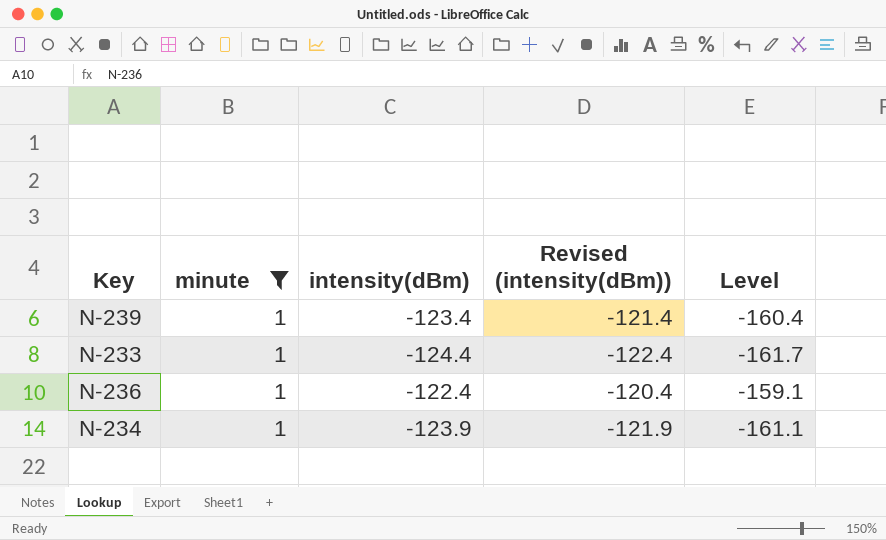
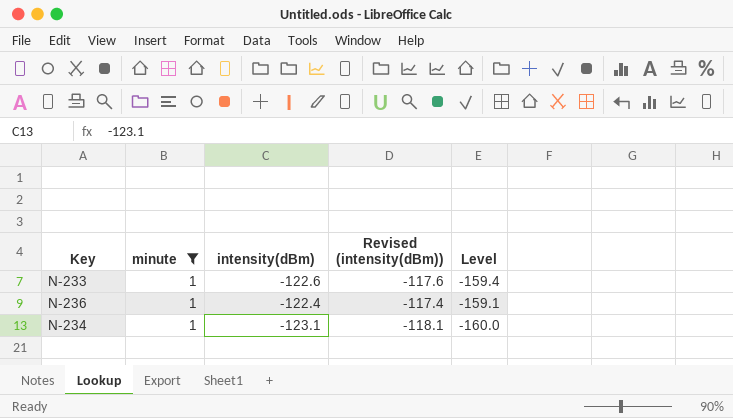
column Revised (intensity(dBm)) | formula: [intensity(dBm)] + 2 -> [intensity(dBm)] + 5
row N-239: 1 | -123.4 | -121.4 | -160.4 -> none
N-233 | intensity(dBm): -124.4 -> -122.6
N-233 | Level: -161.7 -> -159.4
N-234 | intensity(dBm): -123.9 -> -123.1
N-234 | Level: -161.1 -> -160.0

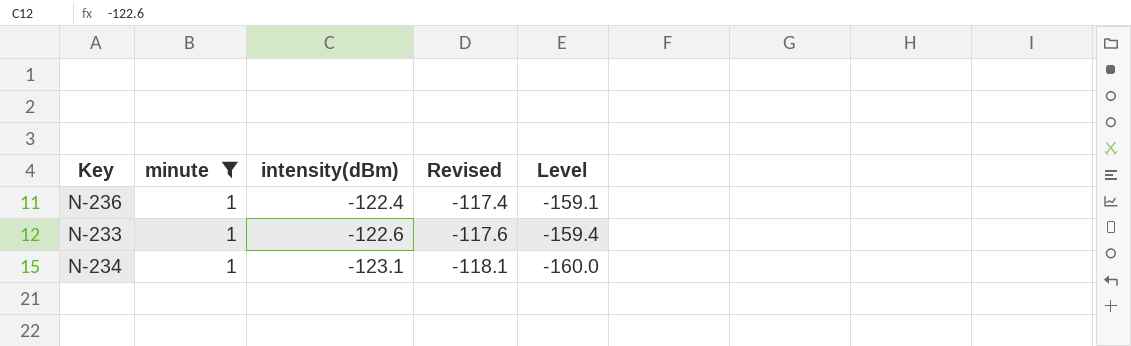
row order: none -> intensity(dBm) descending
column name: Revised (intensity(dBm)) -> Revised

